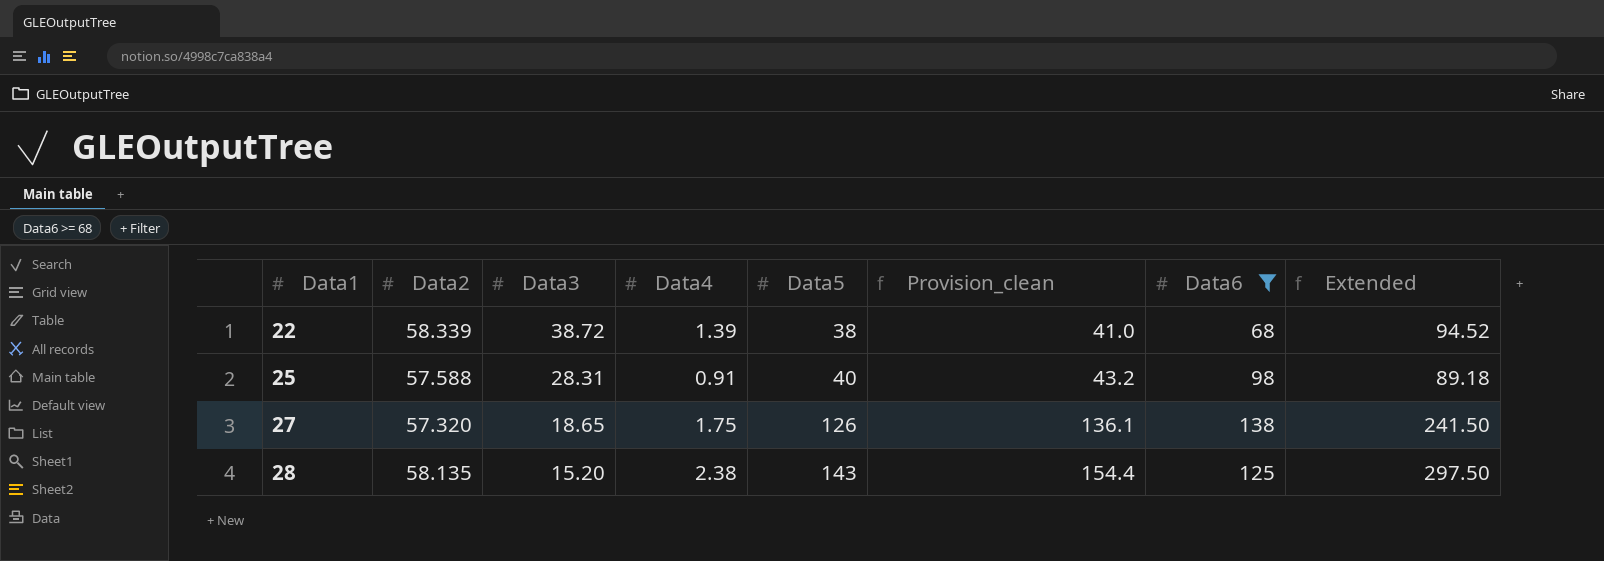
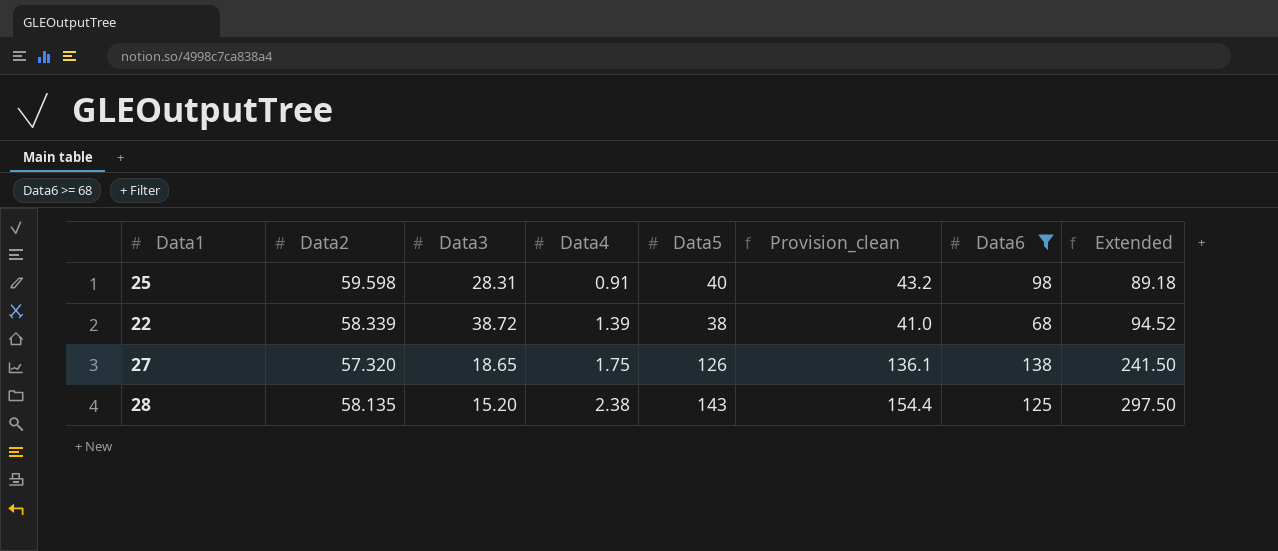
row order: Data1 ascending -> Data4 ascending
25 | Data2: 57.588 -> 59.598

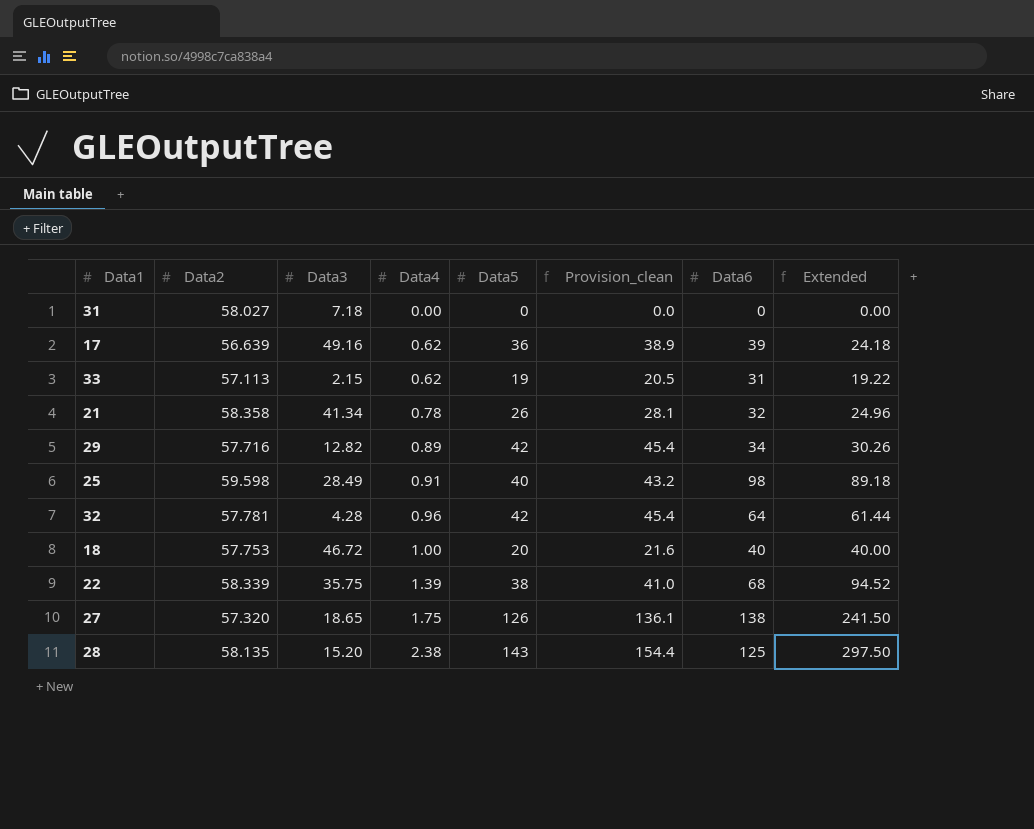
filter: Data6 >= 68 -> none
25 | Data3: 28.31 -> 28.49
22 | Data3: 38.72 -> 35.75

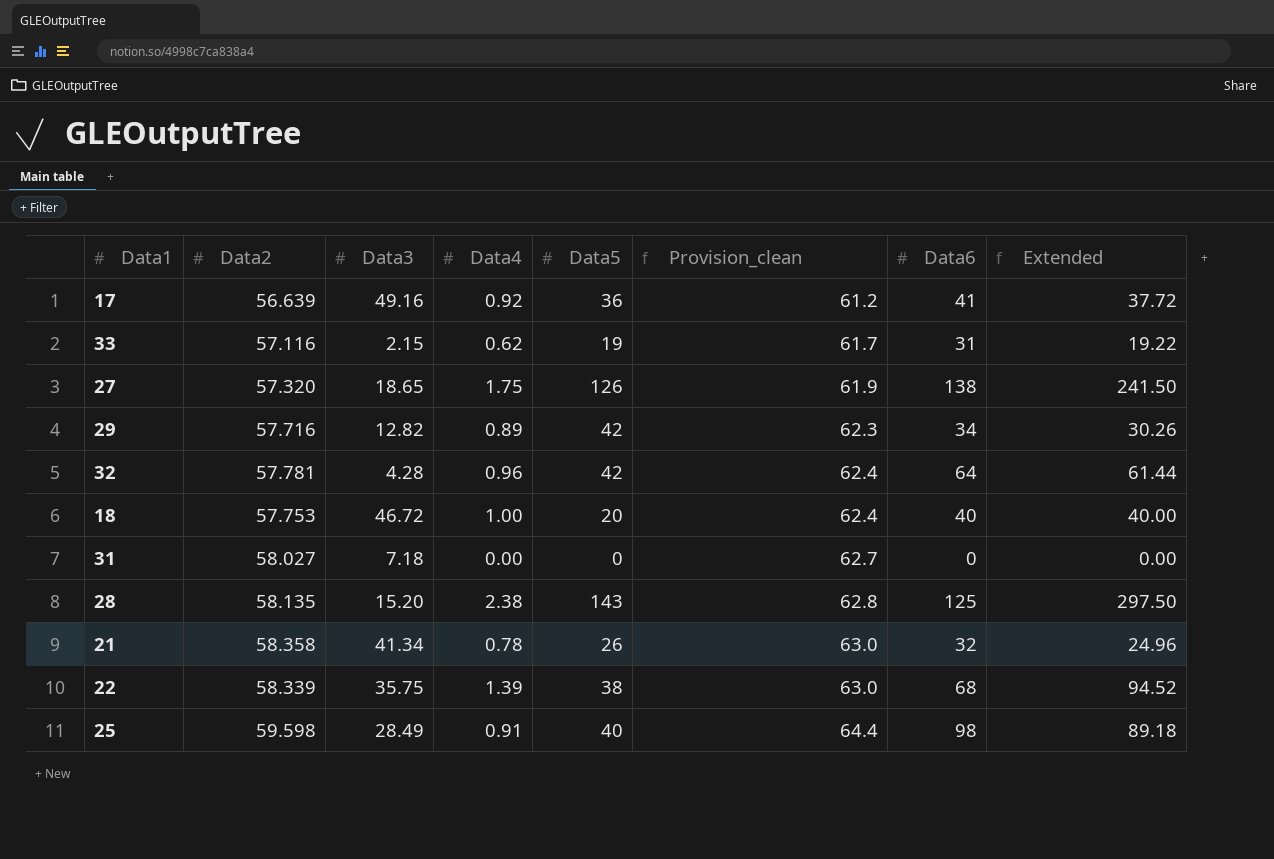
row order: Data4 ascending -> Provision_clean ascending
column Provision_clean | formula: [Data5] * 1.08 -> [Data2] * 1.08
17 | Data4: 0.62 -> 0.92
17 | Data6: 39 -> 41
17 | Extended: 24.18 -> 37.72
33 | Data2: 57.113 -> 57.116

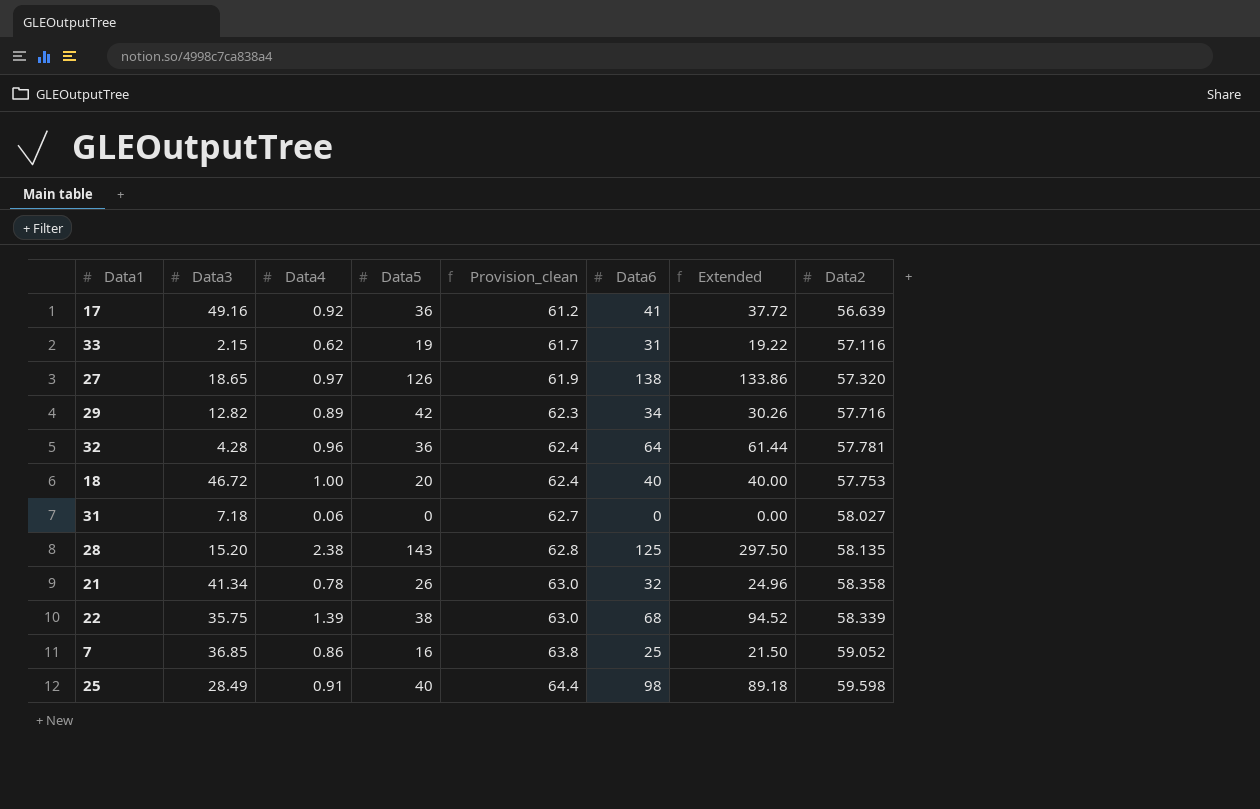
column Data2 | position: 2 -> 8
27 | Data4: 1.75 -> 0.97
27 | Extended: 241.50 -> 133.86
32 | Data5: 42 -> 36
31 | Data4: 0.00 -> 0.06
row 7: none -> 36.85 | 0.86 | 16 | 63.8 | 25 | 21.50 | 59.052

